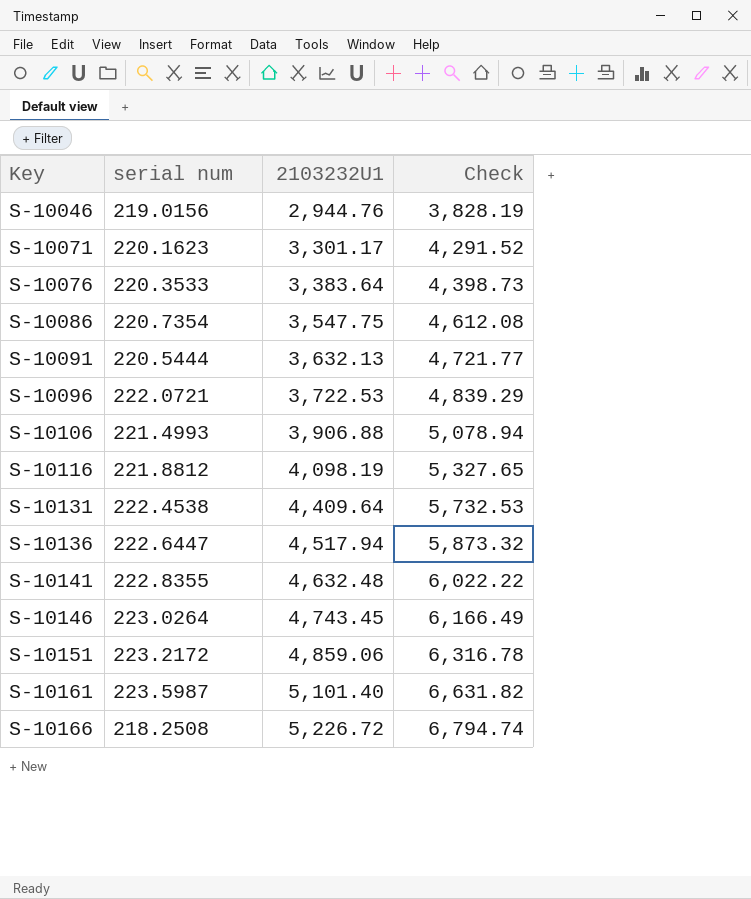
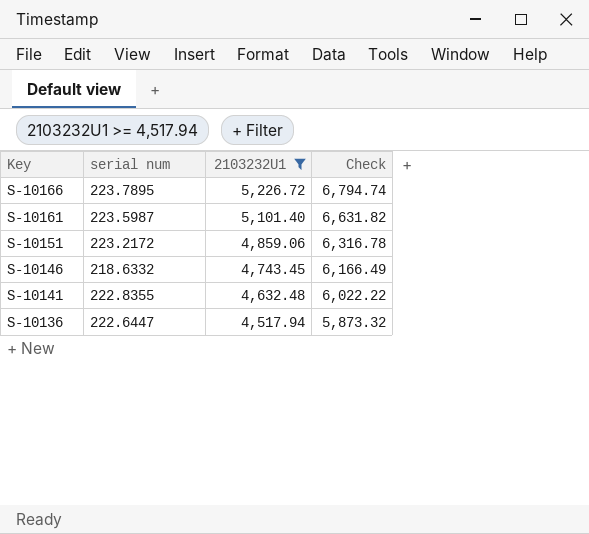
filter: none -> 2103232U1 >= 4,517.94
row order: Key ascending -> Key descending
S-10166 | serial num: 218.2508 -> 223.7895
S-10146 | serial num: 223.0264 -> 218.6332

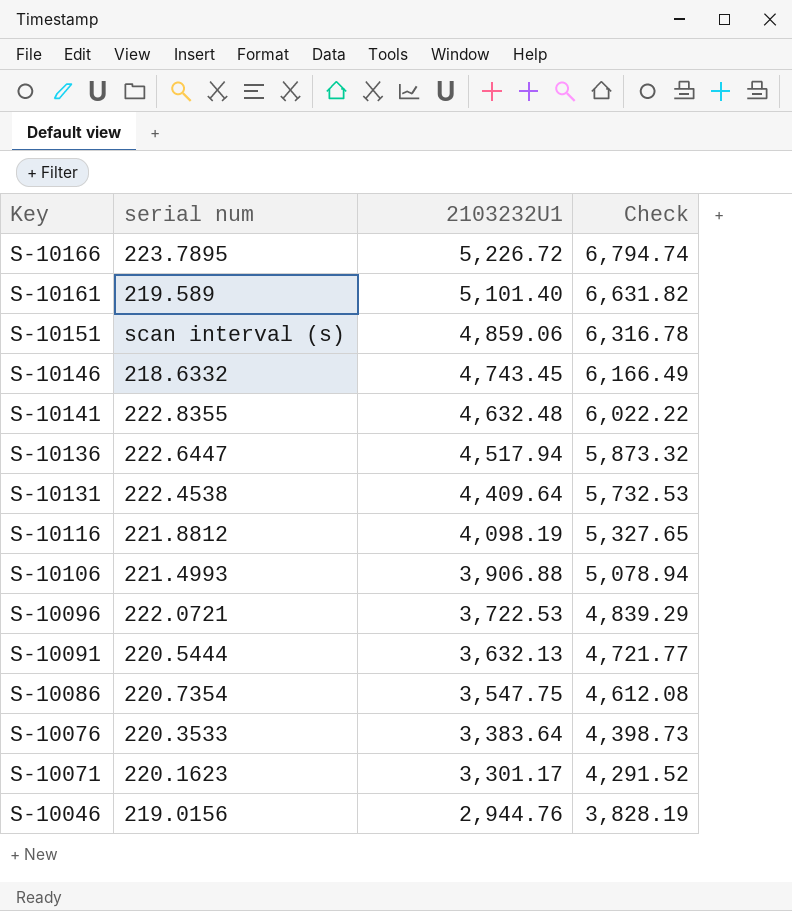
filter: 2103232U1 >= 4,517.94 -> none
S-10161 | serial num: 223.5987 -> 219.589
S-10151 | serial num: 223.2172 -> scan interval (s)

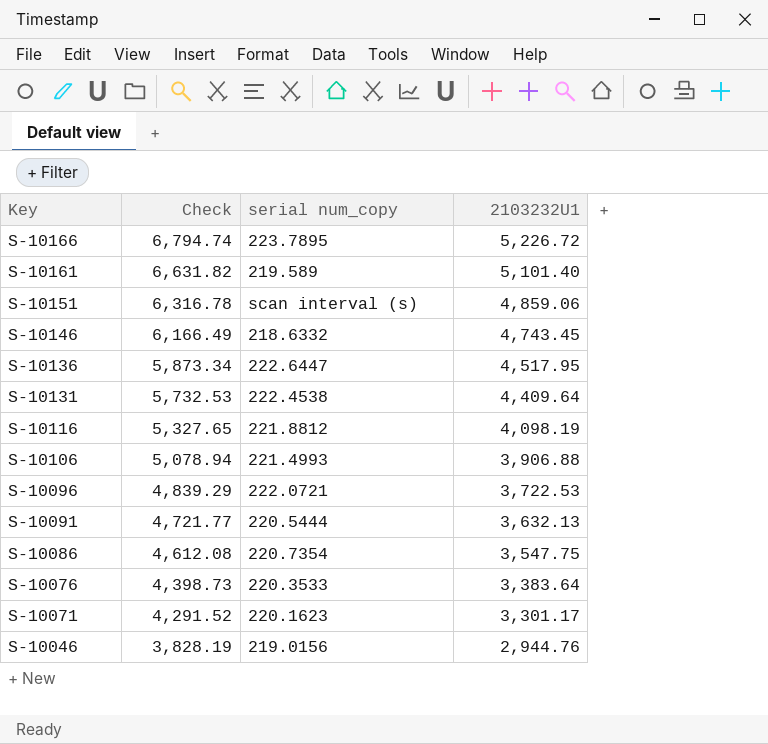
column Check | position: 4 -> 2
column name: serial num -> serial num_copy
row S-10141: 222.8355 | 4,632.48 | 6,022.22 -> none
S-10136 | Check: 5,873.32 -> 5,873.34
S-10136 | 2103232U1: 4,517.94 -> 4,517.95

